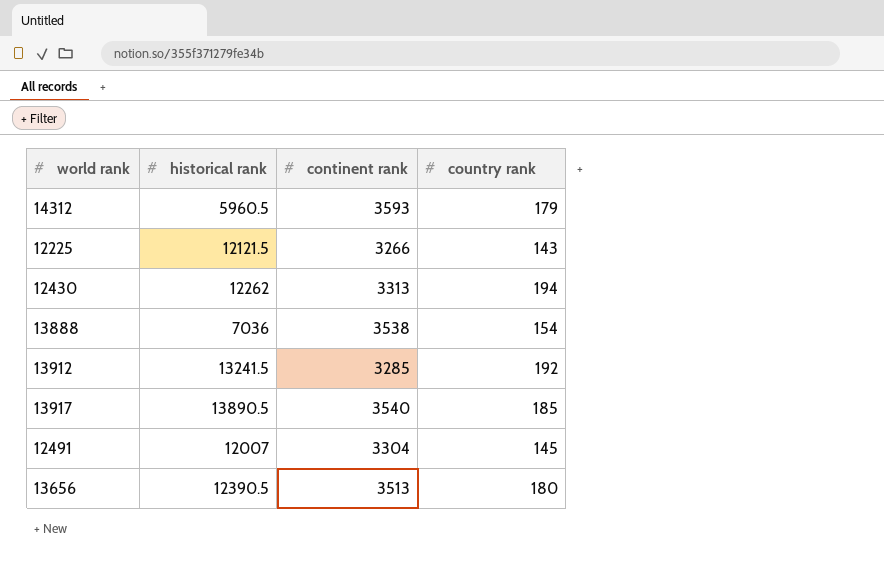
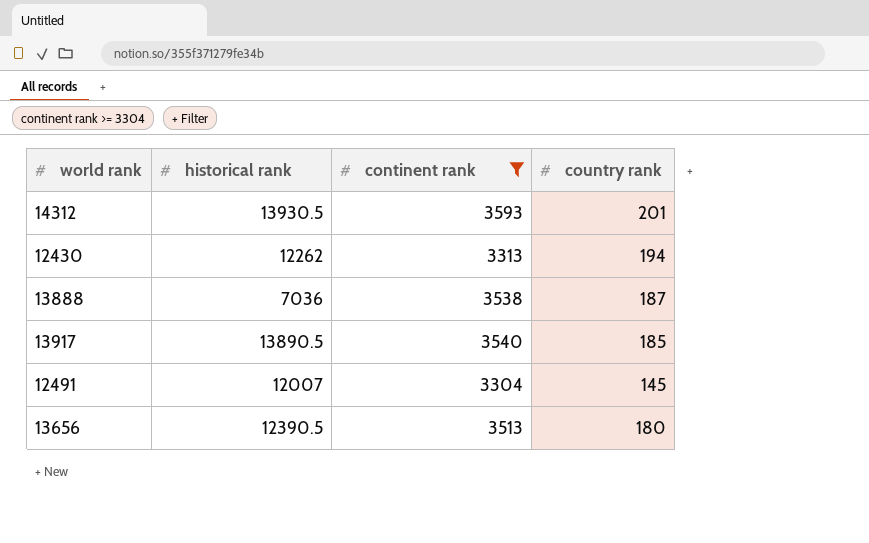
filter: none -> continent rank >= 3304
14312 | historical rank: 5960.5 -> 13930.5
14312 | country rank: 179 -> 201
13888 | country rank: 154 -> 187

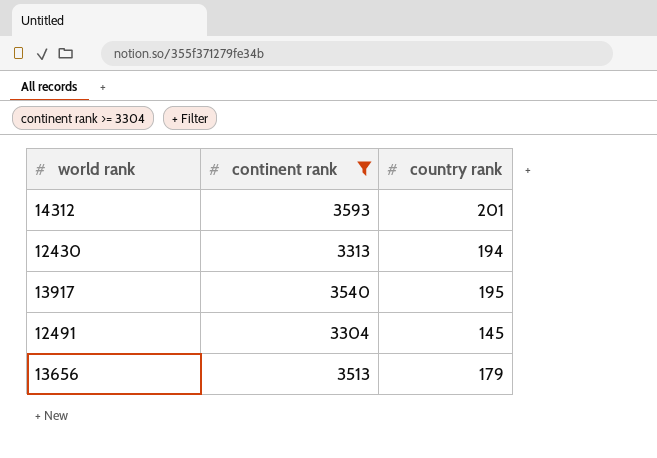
column historical rank | position: 2 -> none
row 13888: 7036 | 3538 | 187 -> none
13917 | country rank: 185 -> 195
13656 | country rank: 180 -> 179

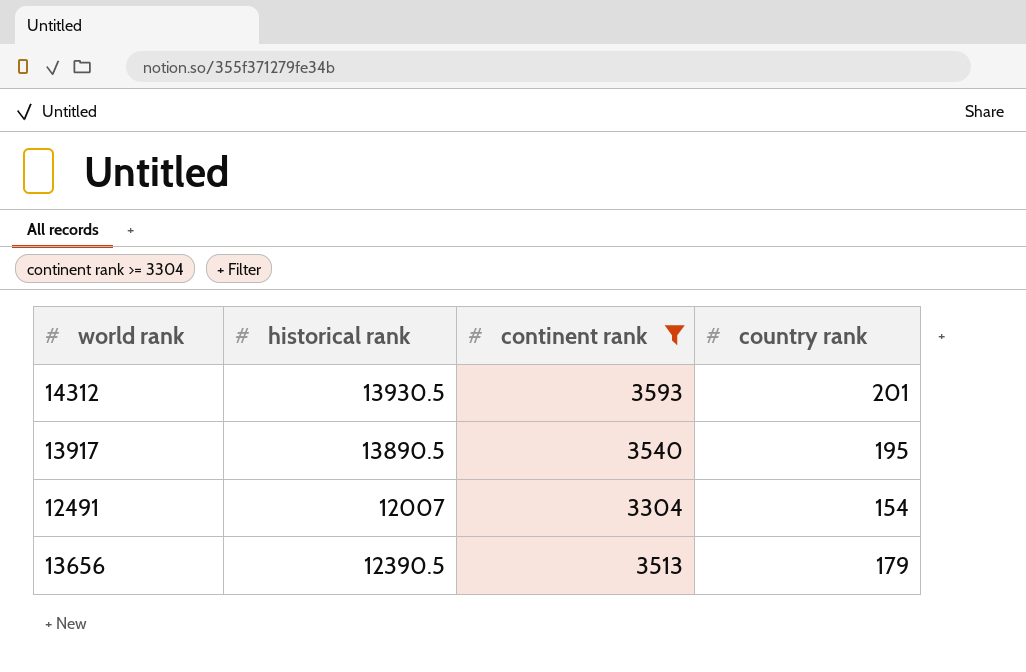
column historical rank | position: none -> 2
row 12430: 3313 | 194 -> none
12491 | country rank: 145 -> 154

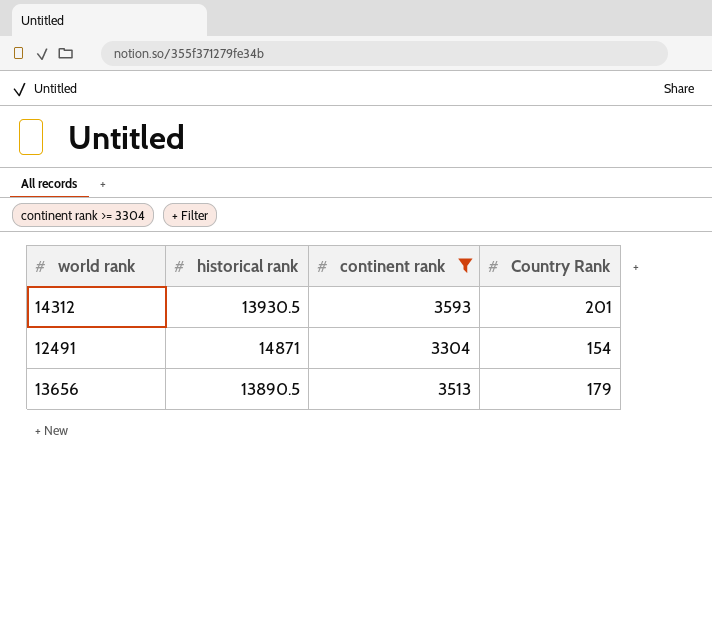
column name: country rank -> Country Rank
row 13917: 13890.5 | 3540 | 195 -> none
12491 | historical rank: 12007 -> 14871
13656 | historical rank: 12390.5 -> 13890.5

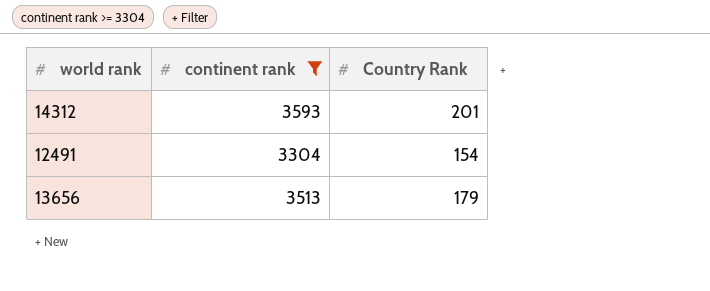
column historical rank | position: 2 -> none

